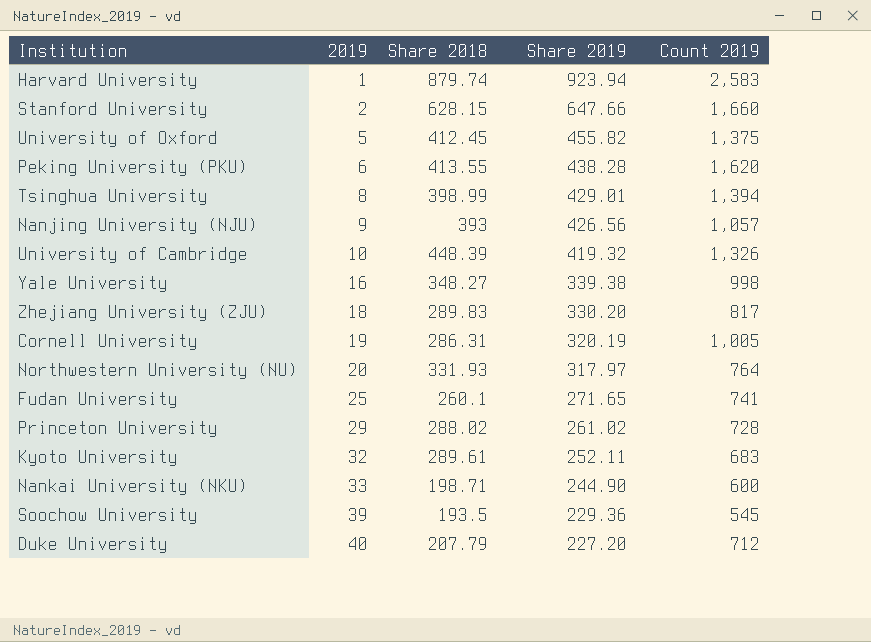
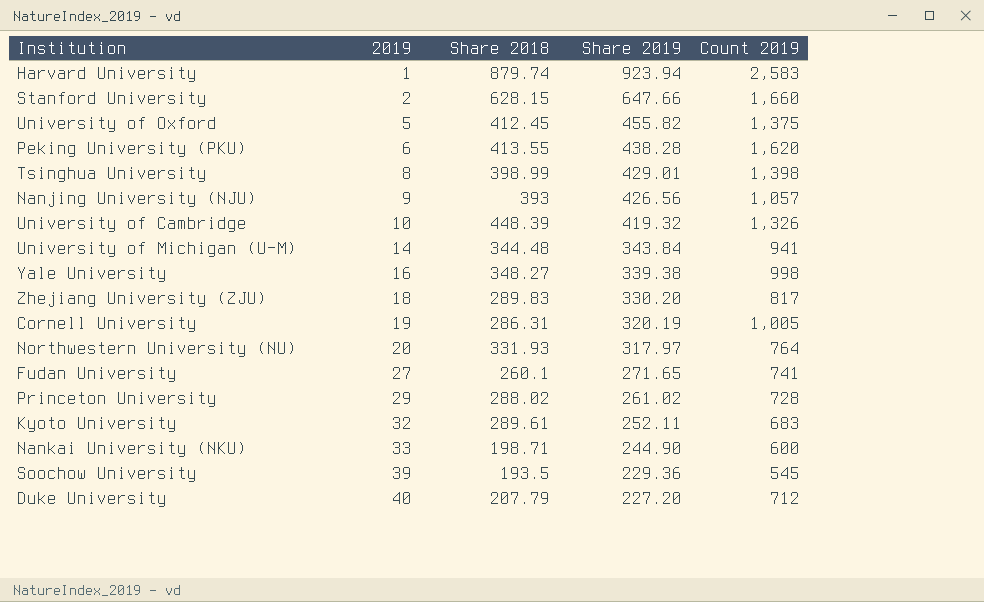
Tsinghua University | Count 2019: 1,394 -> 1,398
row University of Michigan (U-M): none -> 14 | 344.48 | 343.84 | 941
Fudan University | 2019: 25 -> 27

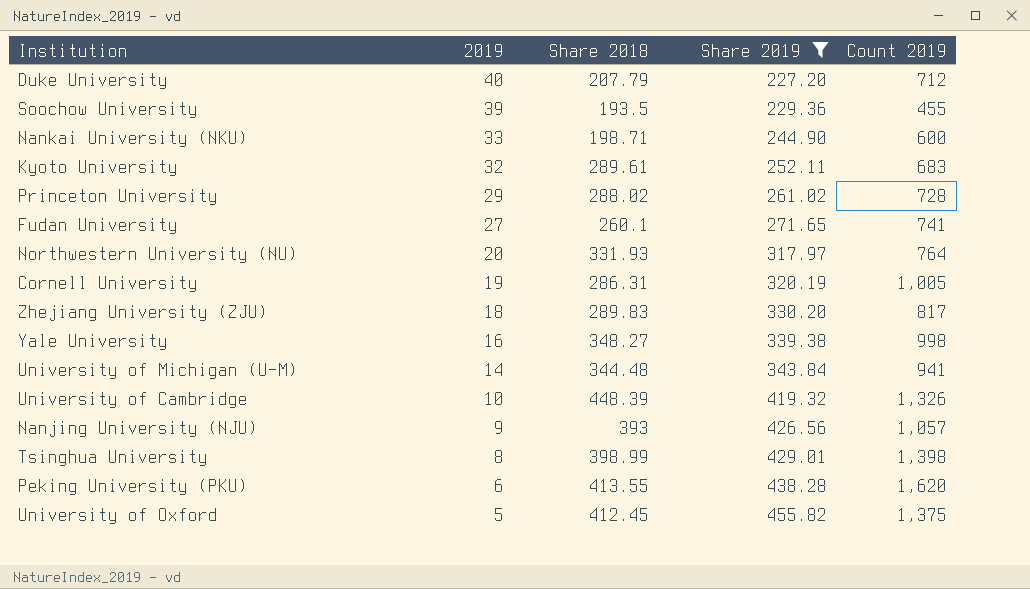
filter: none -> Share 2019 <= 455.82
row order: 2019 ascending -> 2019 descending
Soochow University | Count 2019: 545 -> 455

